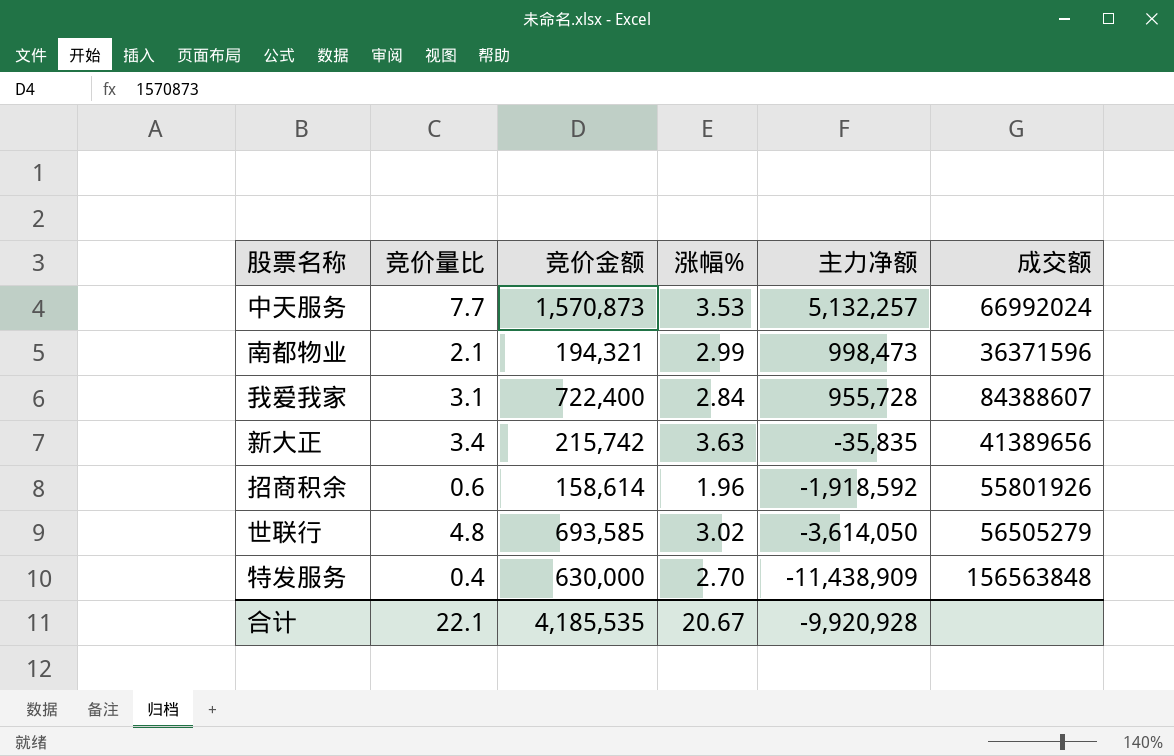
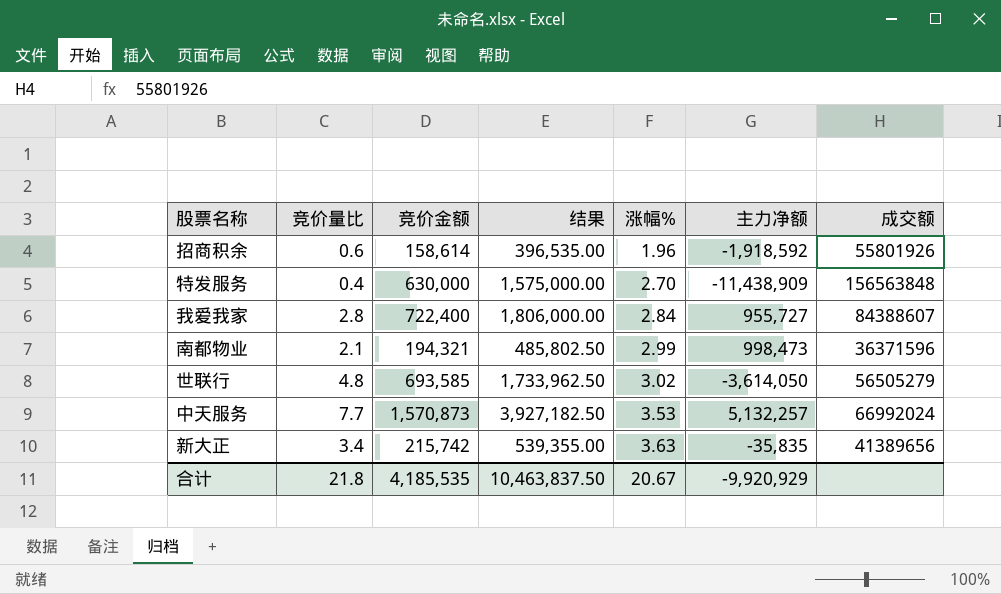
row order: 主力净额 descending -> 涨幅% ascending
column 结果 | formula: none -> [竞价金额] * 2.5
我爱我家 | 竞价量比: 3.1 -> 2.8
我爱我家 | 主力净额: 955,728 -> 955,727
合计 | 竞价量比: 22.1 -> 21.8
合计 | 主力净额: -9,920,928 -> -9,920,929

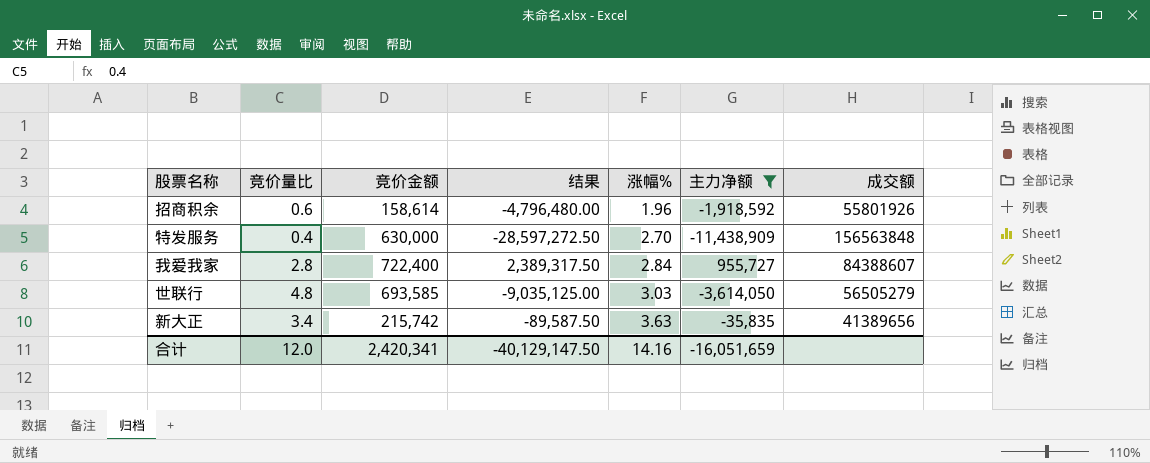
filter: none -> 主力净额 <= 955,727
column 结果 | formula: [竞价金额] * 2.5 -> [主力净额] * 2.5
世联行 | 涨幅%: 3.02 -> 3.03
合计 | 竞价量比: 21.8 -> 12.0
合计 | 竞价金额: 4,185,535 -> 2,420,341
合计 | 结果: 10,463,837.50 -> -40,129,147.50
合计 | 涨幅%: 20.67 -> 14.16
合计 | 主力净额: -9,920,929 -> -16,051,659

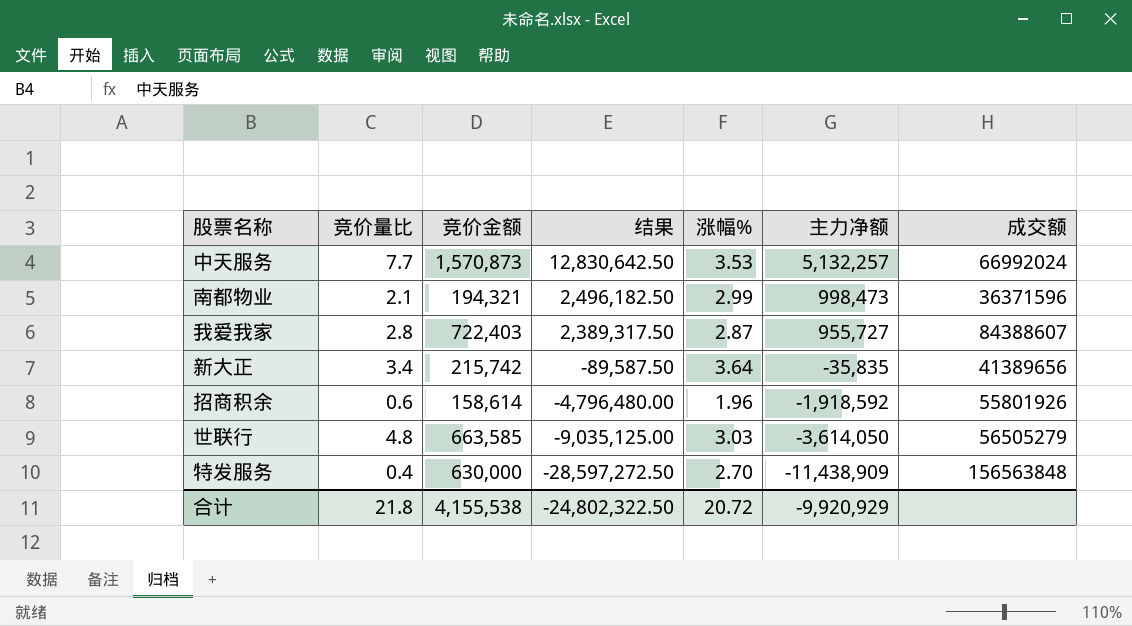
filter: 主力净额 <= 955,727 -> none
row order: 涨幅% ascending -> 结果 descending
我爱我家 | 竞价金额: 722,400 -> 722,403
我爱我家 | 涨幅%: 2.84 -> 2.87
新大正 | 涨幅%: 3.63 -> 3.64
世联行 | 竞价金额: 693,585 -> 663,585
合计 | 竞价量比: 12.0 -> 21.8
合计 | 竞价金额: 2,420,341 -> 4,155,538
合计 | 结果: -40,129,147.50 -> -24,802,322.50
合计 | 涨幅%: 14.16 -> 20.72
合计 | 主力净额: -16,051,659 -> -9,920,929

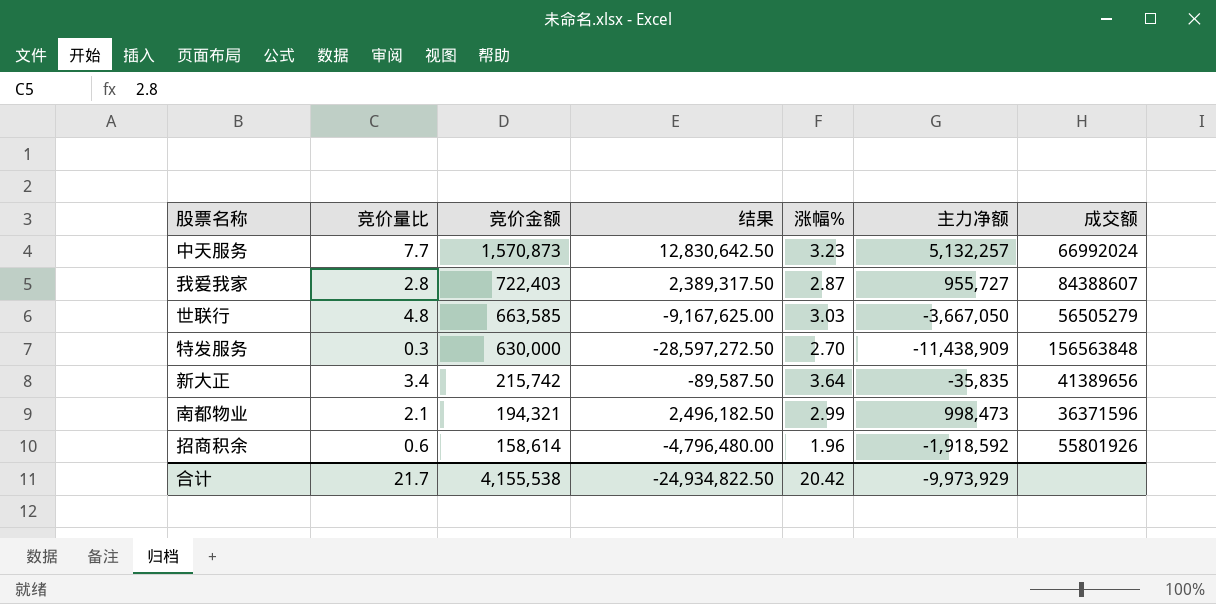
row order: 结果 descending -> 竞价金额 descending
中天服务 | 涨幅%: 3.53 -> 3.23
世联行 | 结果: -9,035,125.00 -> -9,167,625.00
世联行 | 主力净额: -3,614,050 -> -3,667,050
特发服务 | 竞价量比: 0.4 -> 0.3
合计 | 竞价量比: 21.8 -> 21.7
合计 | 结果: -24,802,322.50 -> -24,934,822.50
合计 | 涨幅%: 20.72 -> 20.42
合计 | 主力净额: -9,920,929 -> -9,973,929

